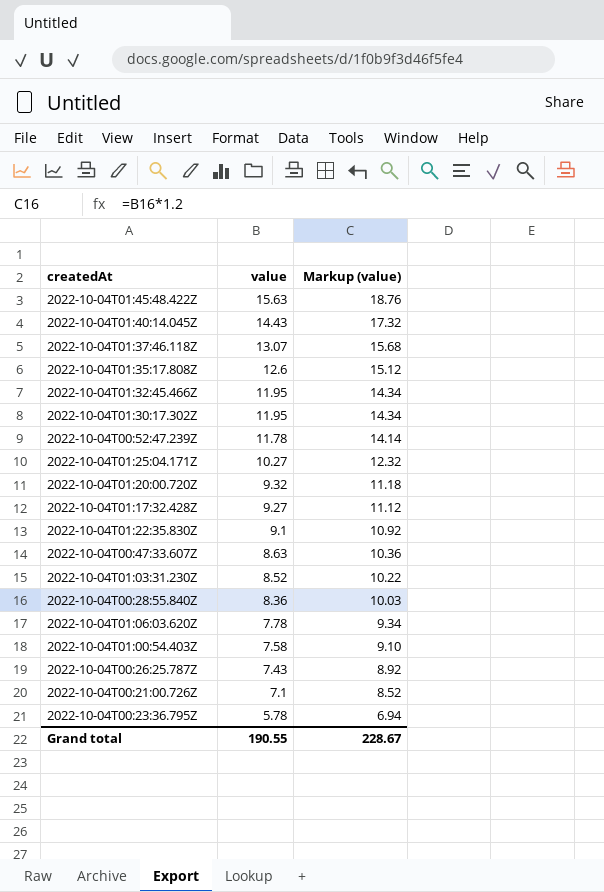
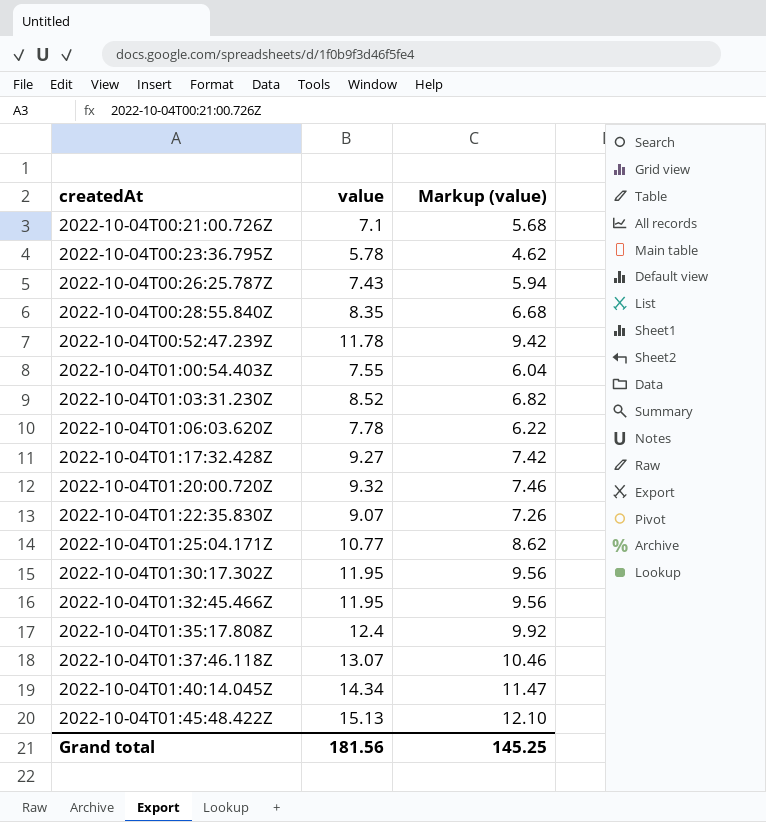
row order: value descending -> createdAt ascending
column Markup (value) | formula: [value] * 1.2 -> [value] * 0.8
row 2022-10-04T00:47:33.607Z: 8.63 | 10.36 -> none
2022-10-04T00:28:55.840Z | value: 8.36 -> 8.35
2022-10-04T01:00:54.403Z | value: 7.58 -> 7.55
2022-10-04T01:22:35.830Z | value: 9.1 -> 9.07
2022-10-04T01:25:04.171Z | value: 10.27 -> 10.77
2022-10-04T01:35:17.808Z | value: 12.6 -> 12.4
2022-10-04T01:40:14.045Z | value: 14.43 -> 14.34
2022-10-04T01:45:48.422Z | value: 15.63 -> 15.13
Grand total | value: 190.55 -> 181.56
Grand total | Markup (value): 228.67 -> 145.25

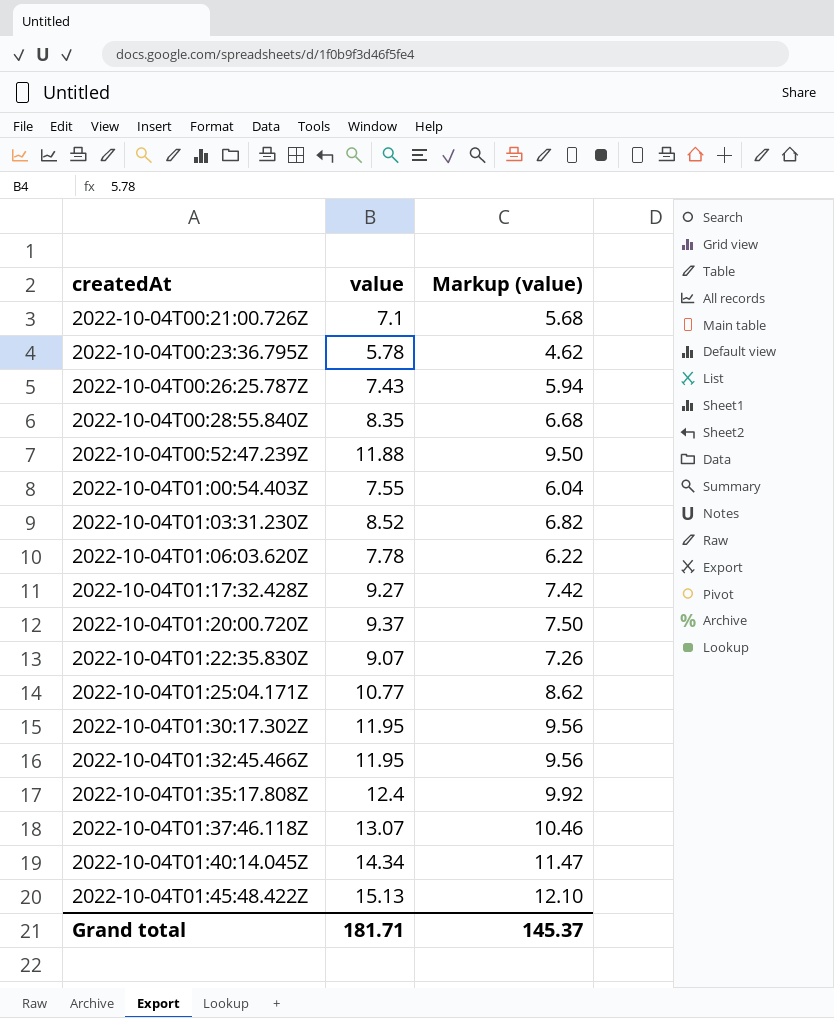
2022-10-04T00:52:47.239Z | value: 11.78 -> 11.88
2022-10-04T00:52:47.239Z | Markup (value): 9.42 -> 9.50
2022-10-04T01:20:00.720Z | value: 9.32 -> 9.37
2022-10-04T01:20:00.720Z | Markup (value): 7.46 -> 7.50
Grand total | value: 181.56 -> 181.71
Grand total | Markup (value): 145.25 -> 145.37

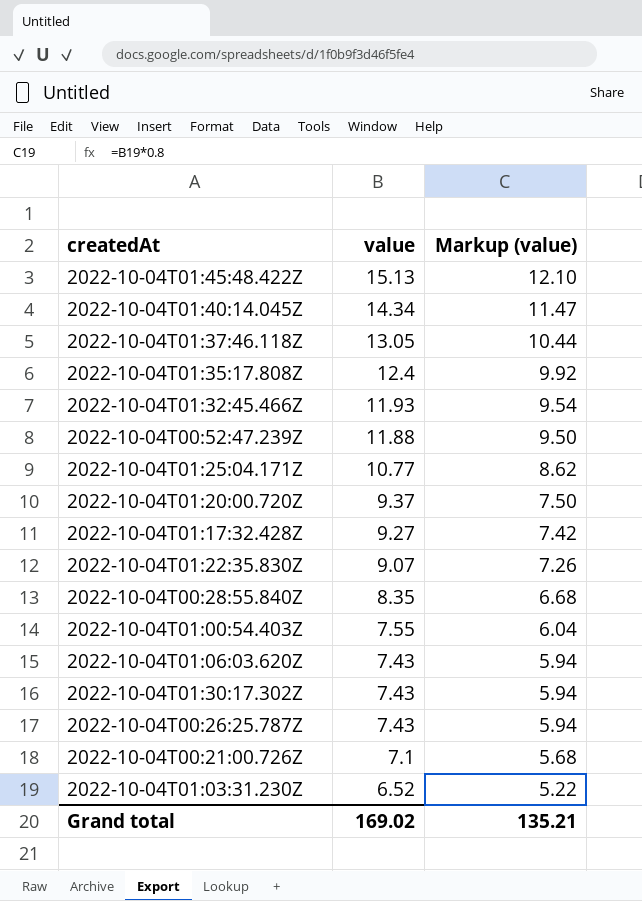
row order: createdAt ascending -> value descending
row 2022-10-04T00:23:36.795Z: 5.78 | 4.62 -> none
2022-10-04T01:37:46.118Z | value: 13.07 -> 13.05
2022-10-04T01:37:46.118Z | Markup (value): 10.46 -> 10.44
2022-10-04T01:32:45.466Z | value: 11.95 -> 11.93
2022-10-04T01:32:45.466Z | Markup (value): 9.56 -> 9.54
2022-10-04T01:06:03.620Z | value: 7.78 -> 7.43
2022-10-04T01:06:03.620Z | Markup (value): 6.22 -> 5.94
2022-10-04T01:30:17.302Z | value: 11.95 -> 7.43
2022-10-04T01:30:17.302Z | Markup (value): 9.56 -> 5.94
2022-10-04T01:03:31.230Z | value: 8.52 -> 6.52
2022-10-04T01:03:31.230Z | Markup (value): 6.82 -> 5.22
Grand total | value: 181.71 -> 169.02
Grand total | Markup (value): 145.37 -> 135.21

